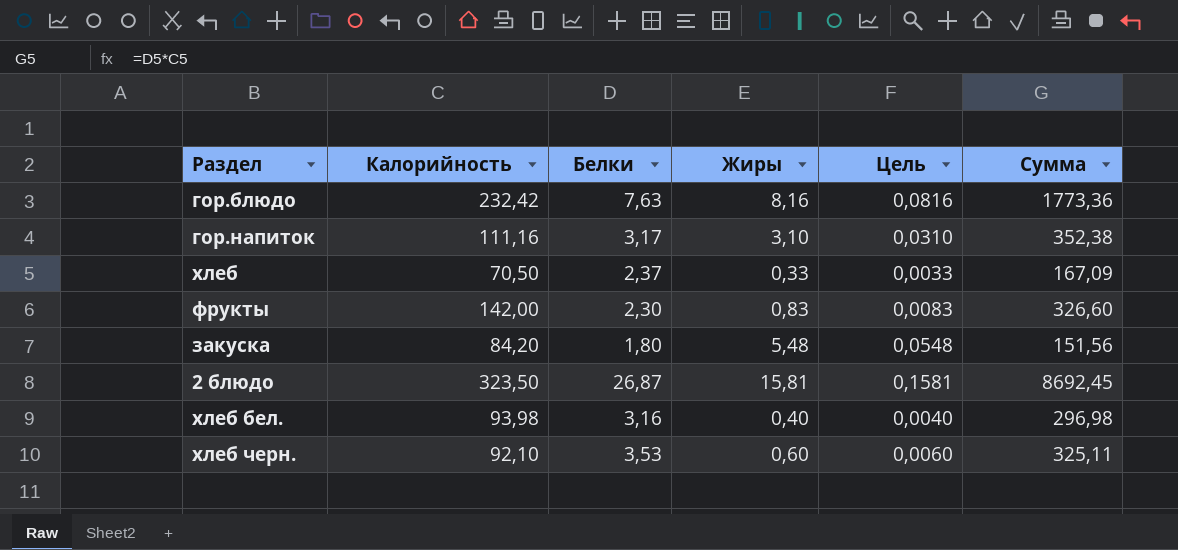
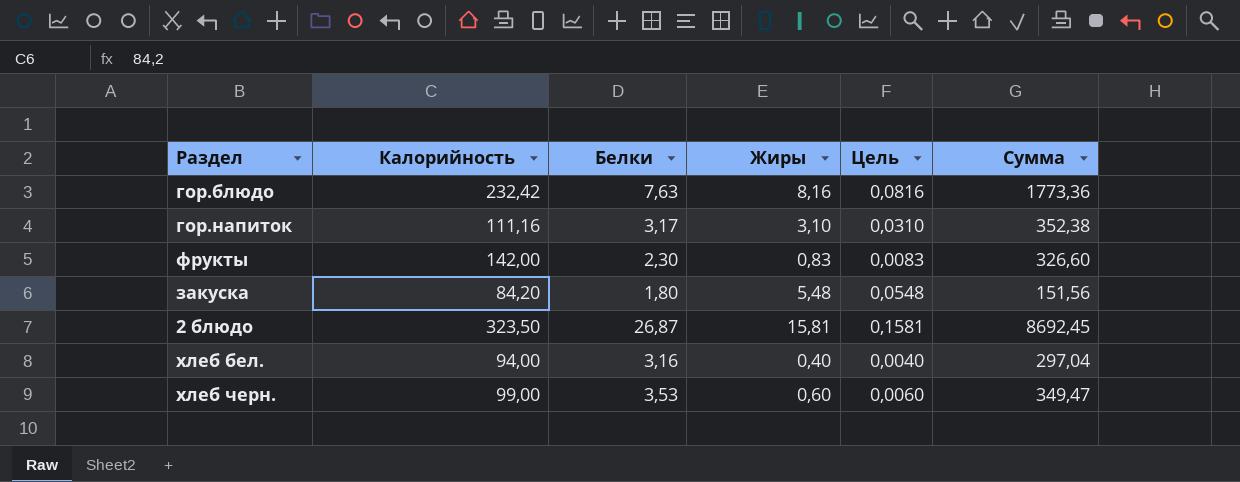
row хлеб: 70,50 | 2,37 | 0,33 | 0,0033 | 167,09 -> none
хлеб бел. | Калорийность: 93,98 -> 94,00
хлеб бел. | Сумма: 296,98 -> 297,04
хлеб черн. | Калорийность: 92,10 -> 99,00
хлеб черн. | Сумма: 325,11 -> 349,47

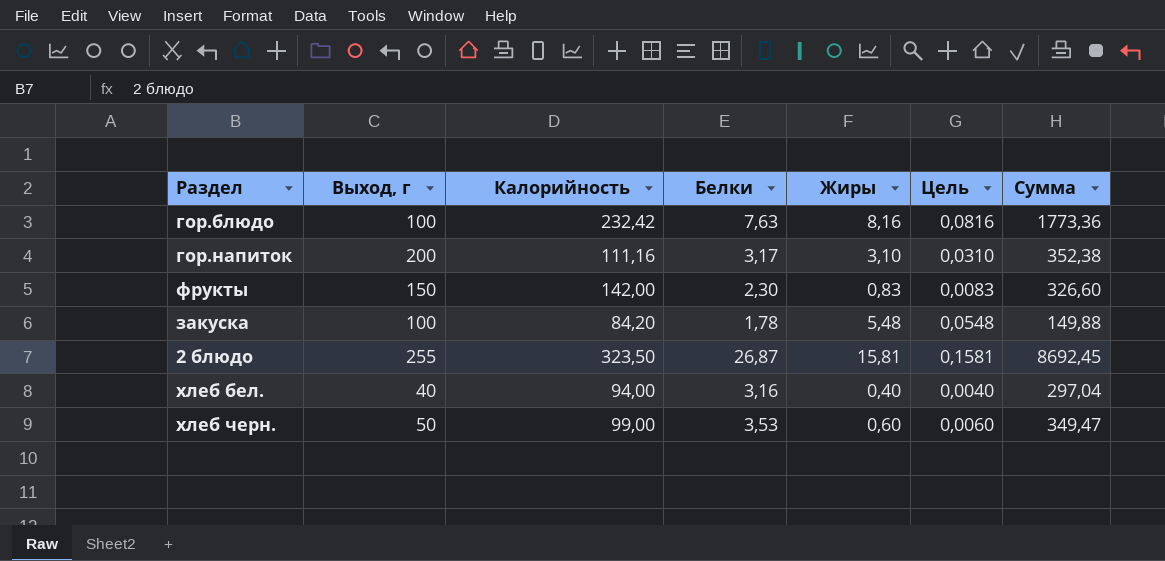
column Выход, г | position: none -> 2
закуска | Белки: 1,80 -> 1,78
закуска | Сумма: 151,56 -> 149,88

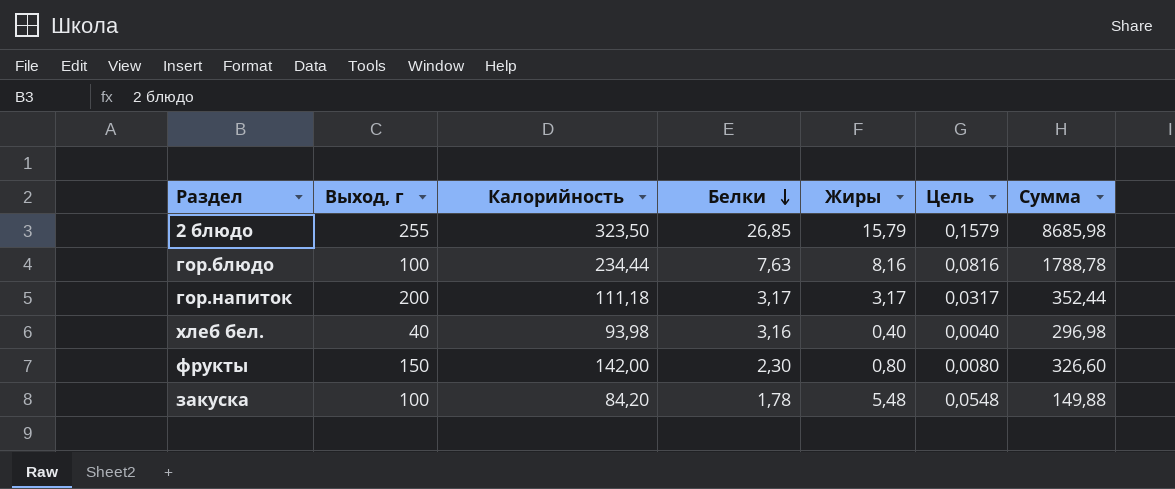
row order: none -> Белки descending
row хлеб черн.: 50 | 99,00 | 3,53 | 0,60 | 0,0060 | 349,47 -> none
2 блюдо | Белки: 26,87 -> 26,85
2 блюдо | Жиры: 15,81 -> 15,79
2 блюдо | Цель: 0,1581 -> 0,1579
2 блюдо | Сумма: 8692,45 -> 8685,98
гор.блюдо | Калорийность: 232,42 -> 234,44
гор.блюдо | Сумма: 1773,36 -> 1788,78
гор.напиток | Калорийность: 111,16 -> 111,18
гор.напиток | Жиры: 3,10 -> 3,17
гор.напиток | Цель: 0,0310 -> 0,0317
гор.напиток | Сумма: 352,38 -> 352,44
хлеб бел. | Калорийность: 94,00 -> 93,98
хлеб бел. | Сумма: 297,04 -> 296,98
фрукты | Жиры: 0,83 -> 0,80
фрукты | Цель: 0,0083 -> 0,0080

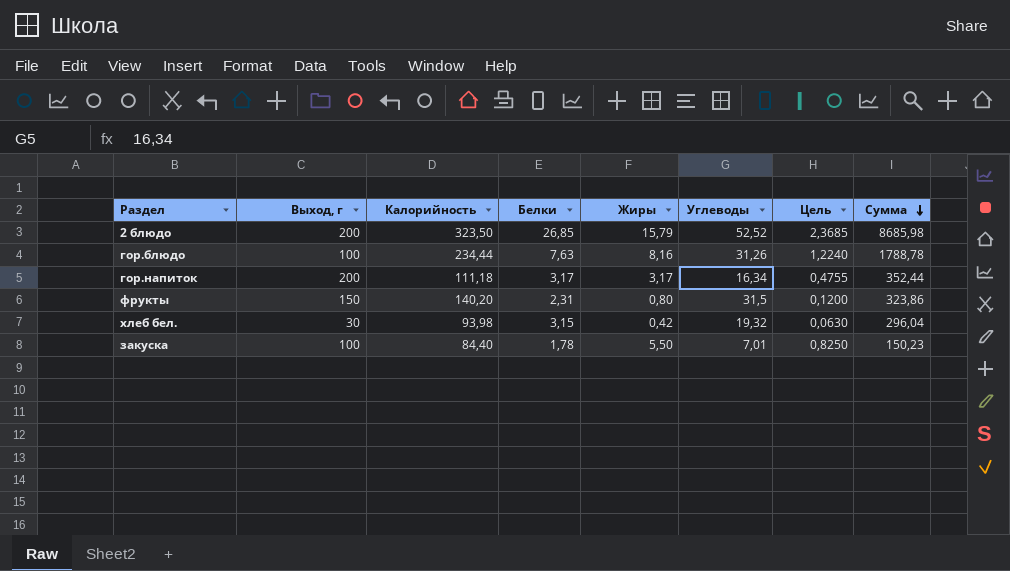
row order: Белки descending -> Сумма descending
column Углеводы | position: none -> 6
column Цель | formula: [Жиры] * 0,01 -> [Жиры] * 0,15
2 блюдо | Выход, г: 255 -> 200
фрукты | Калорийность: 142,00 -> 140,20
фрукты | Белки: 2,30 -> 2,31
фрукты | Сумма: 326,60 -> 323,86
хлеб бел. | Выход, г: 40 -> 30
хлеб бел. | Белки: 3,16 -> 3,15
хлеб бел. | Жиры: 0,40 -> 0,42
хлеб бел. | Сумма: 296,98 -> 296,04
закуска | Калорийность: 84,20 -> 84,40
закуска | Жиры: 5,48 -> 5,50
закуска | Сумма: 149,88 -> 150,23

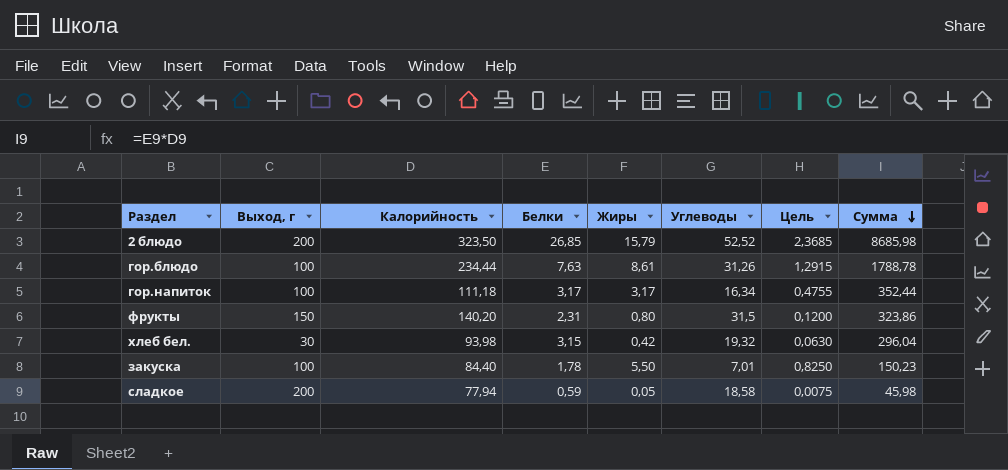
гор.блюдо | Жиры: 8,16 -> 8,61
гор.блюдо | Цель: 1,2240 -> 1,2915
гор.напиток | Выход, г: 200 -> 100
row сладкое: none -> 200 | 77,94 | 0,59 | 0,05 | 18,58 | 0,0075 | 45,98

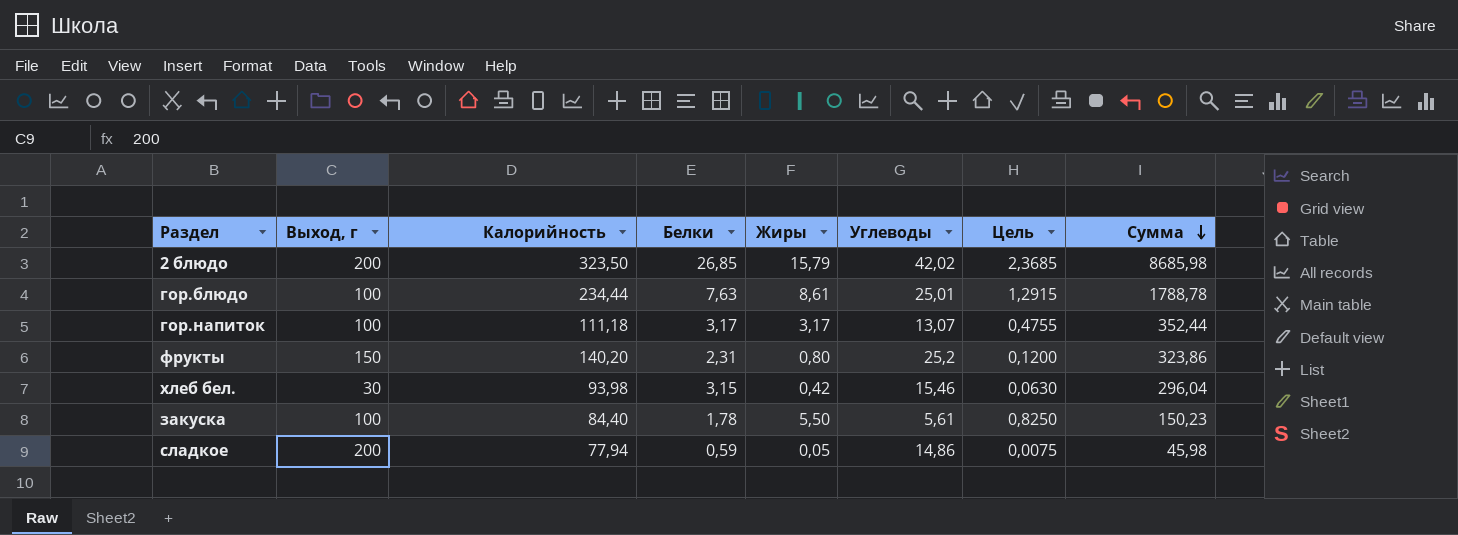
2 блюдо | Углеводы: 52,52 -> 42,02
гор.блюдо | Углеводы: 31,26 -> 25,01
гор.напиток | Углеводы: 16,34 -> 13,07
фрукты | Углеводы: 31,5 -> 25,2
хлеб бел. | Углеводы: 19,32 -> 15,46
закуска | Углеводы: 7,01 -> 5,61
сладкое | Углеводы: 18,58 -> 14,86

